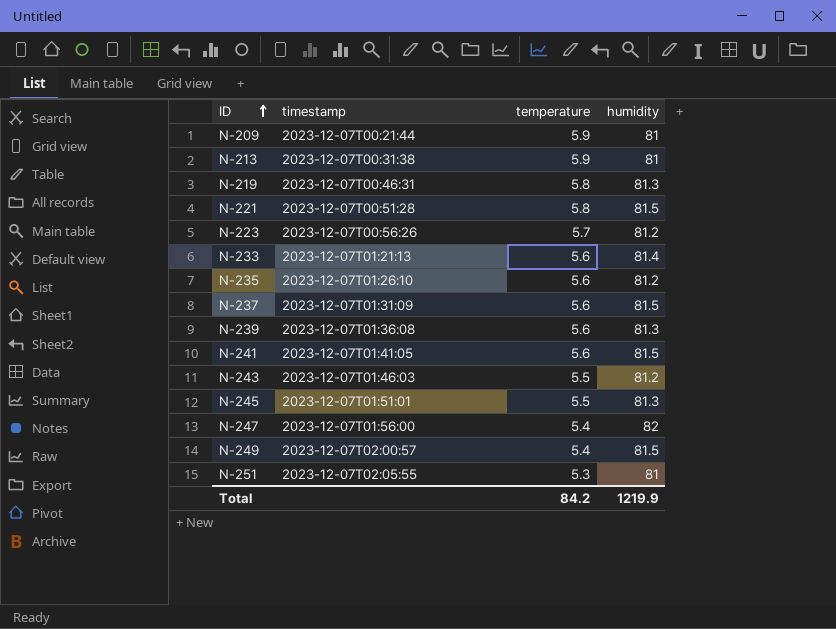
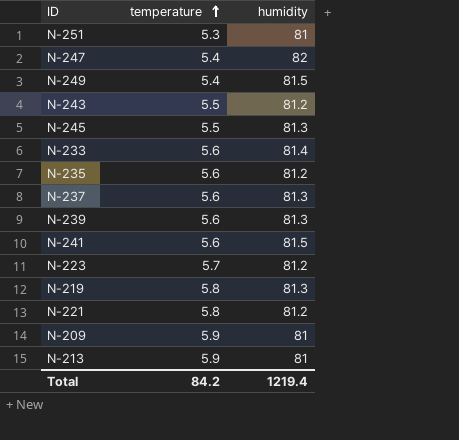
row order: ID ascending -> temperature ascending
column timestamp | position: 2 -> none
N-237 | humidity: 81.5 -> 81.3
N-221 | humidity: 81.5 -> 81.2
Total | humidity: 1219.9 -> 1219.4

